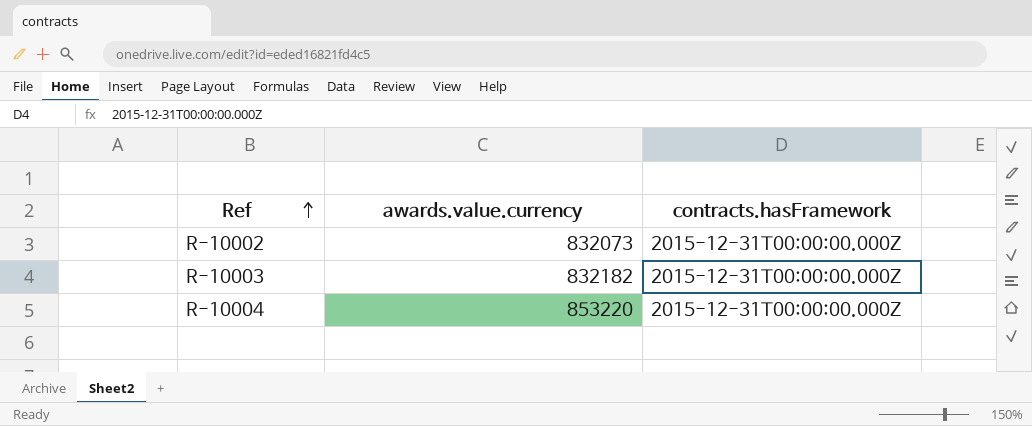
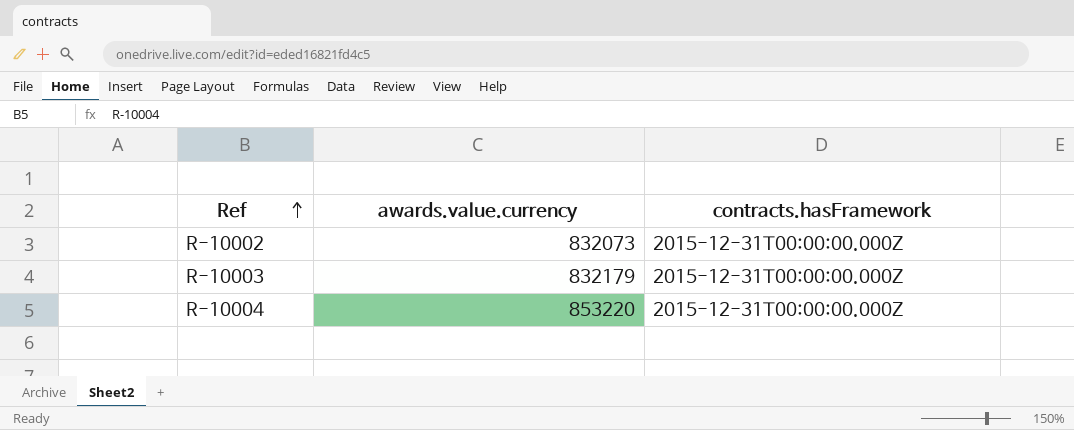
R-10003 | awards.value.currency: 832182 -> 832179

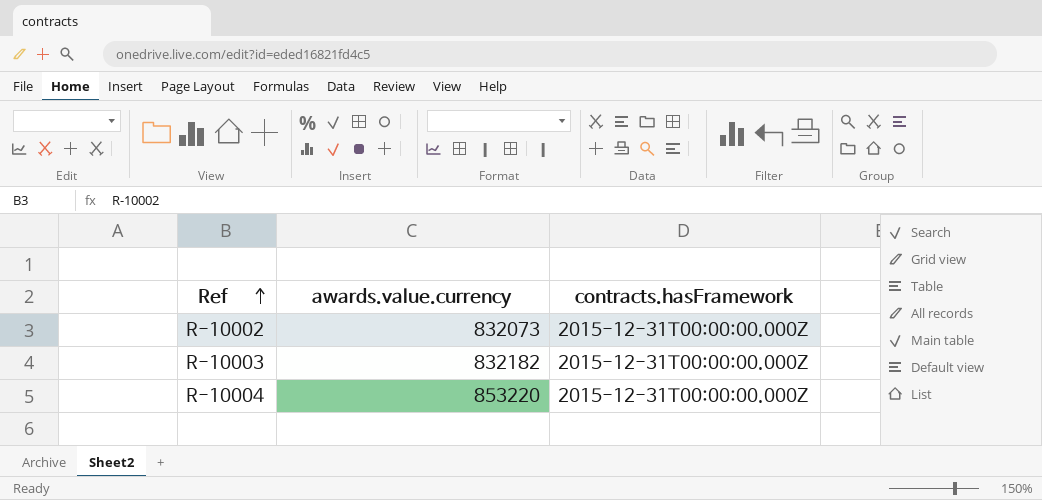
R-10003 | awards.value.currency: 832179 -> 832182

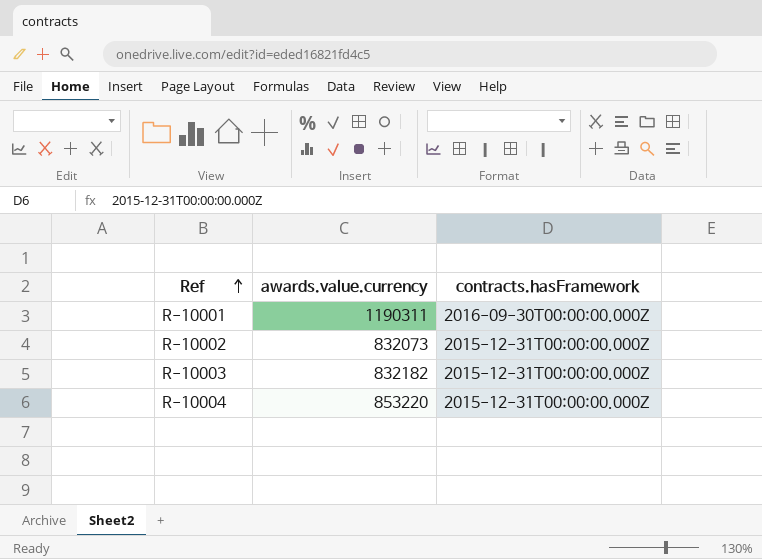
row R-10001: none -> 1190311 | 2016-09-30T00:00:00.000Z

